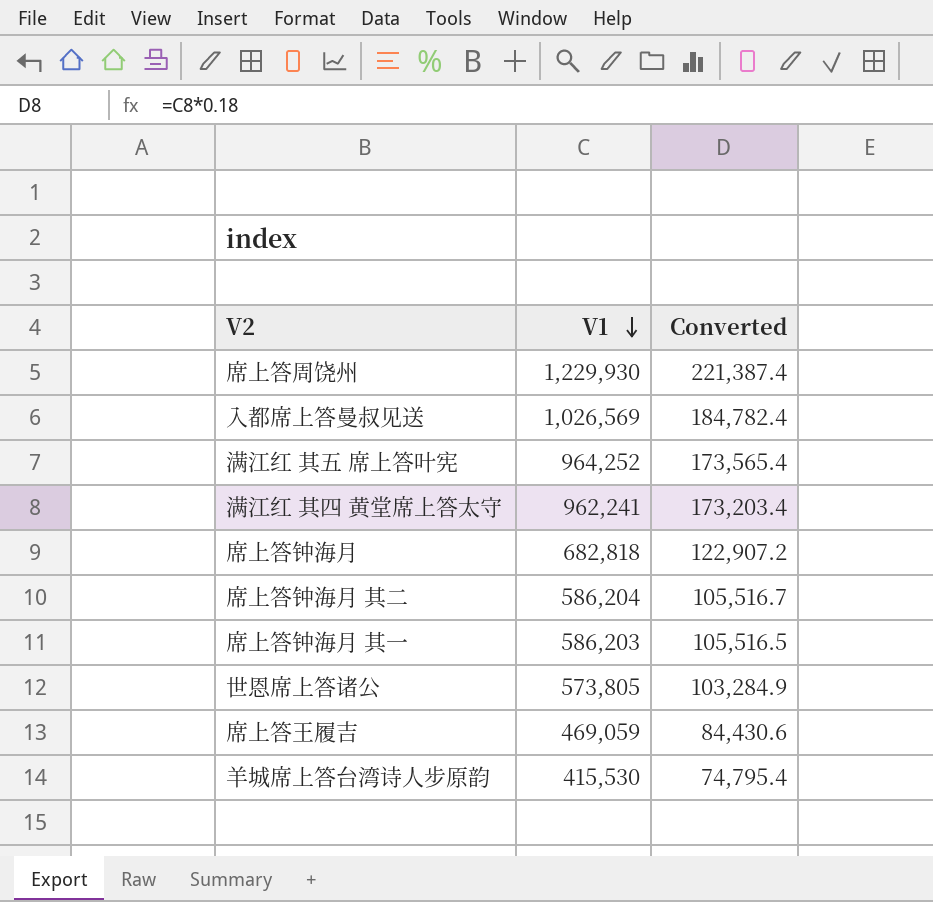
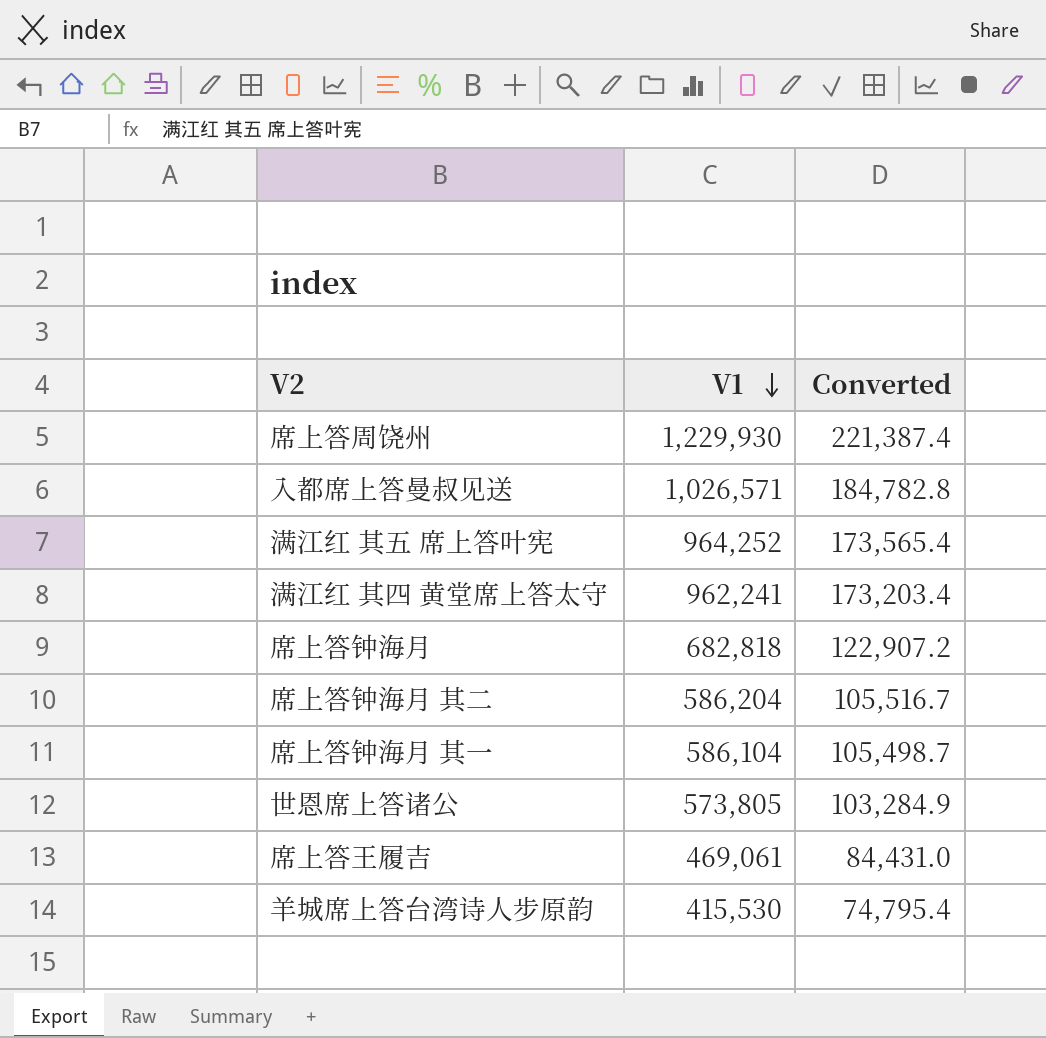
入都席上答曼叔见送 | V1: 1,026,569 -> 1,026,571
入都席上答曼叔见送 | Converted: 184,782.4 -> 184,782.8
席上答钟海月 其一 | V1: 586,203 -> 586,104
席上答钟海月 其一 | Converted: 105,516.5 -> 105,498.7
席上答王履吉 | V1: 469,059 -> 469,061
席上答王履吉 | Converted: 84,430.6 -> 84,431.0

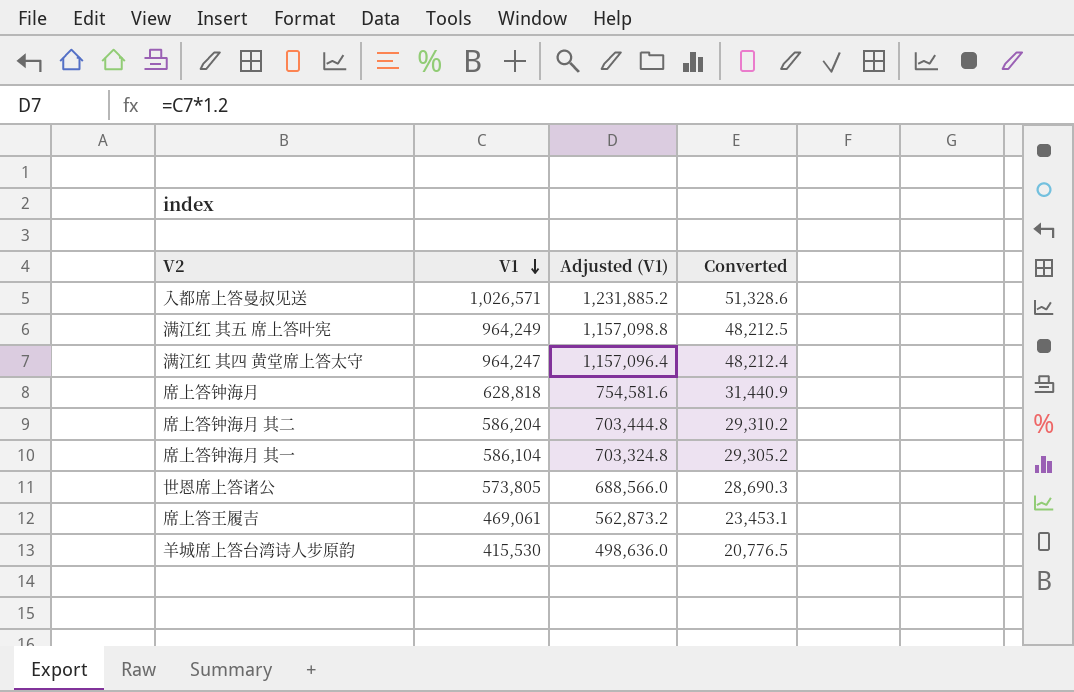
column Adjusted (V1) | formula: none -> [V1] * 1.2
column Converted | formula: [V1] * 0.18 -> [V1] * 0.05
row 席上答周饶州: 1,229,930 | 221,387.4 -> none
满江红 其五 席上答叶宪 | V1: 964,252 -> 964,249
满江红 其四 黄堂席上答太守 | V1: 962,241 -> 964,247
席上答钟海月 | V1: 682,818 -> 628,818

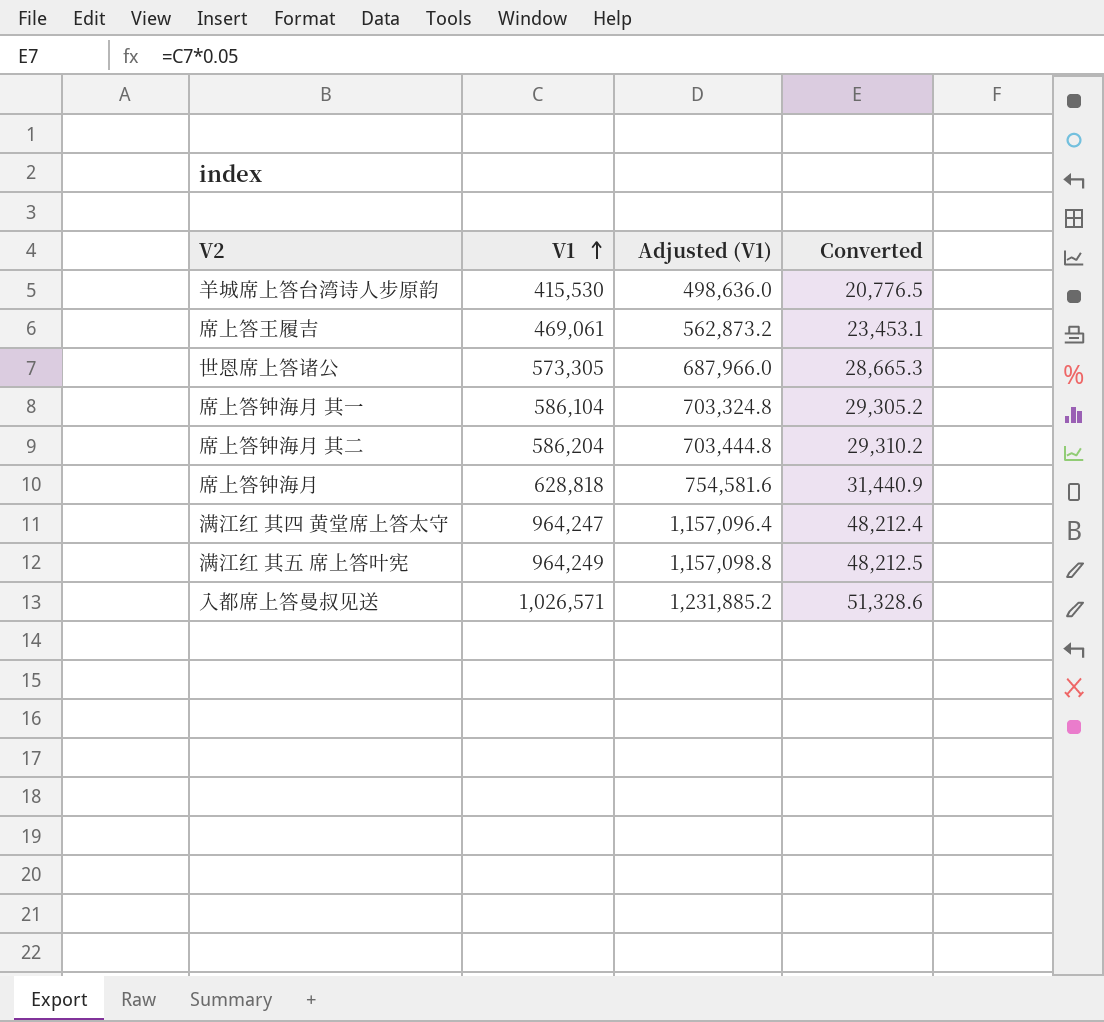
row order: V1 descending -> V1 ascending
世恩席上答诸公 | V1: 573,805 -> 573,305
世恩席上答诸公 | Adjusted (V1): 688,566.0 -> 687,966.0
世恩席上答诸公 | Converted: 28,690.3 -> 28,665.3

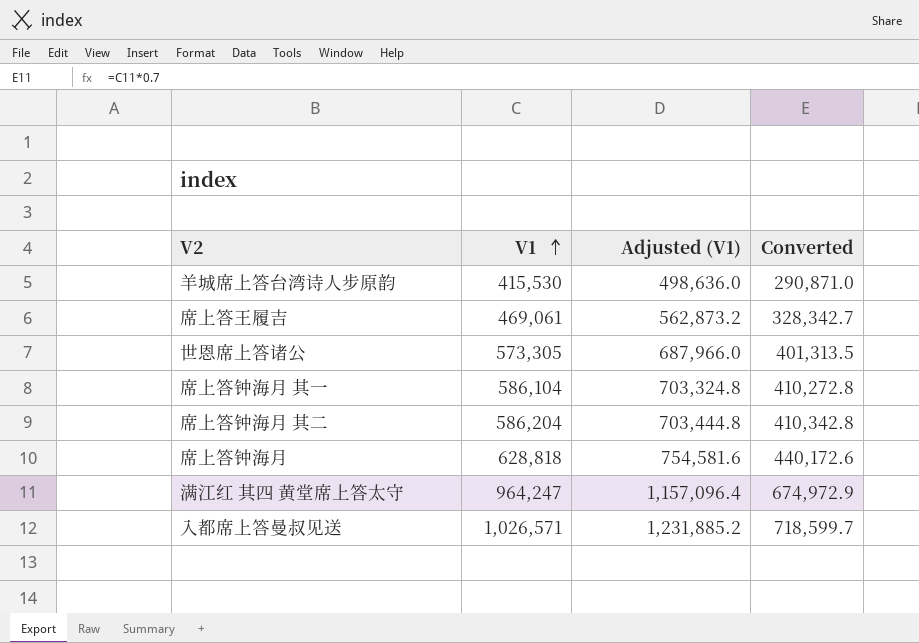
column Converted | formula: [V1] * 0.05 -> [V1] * 0.7
row 满江红 其五 席上答叶宪: 964,249 | 1,157,098.8 | 48,212.5 -> none

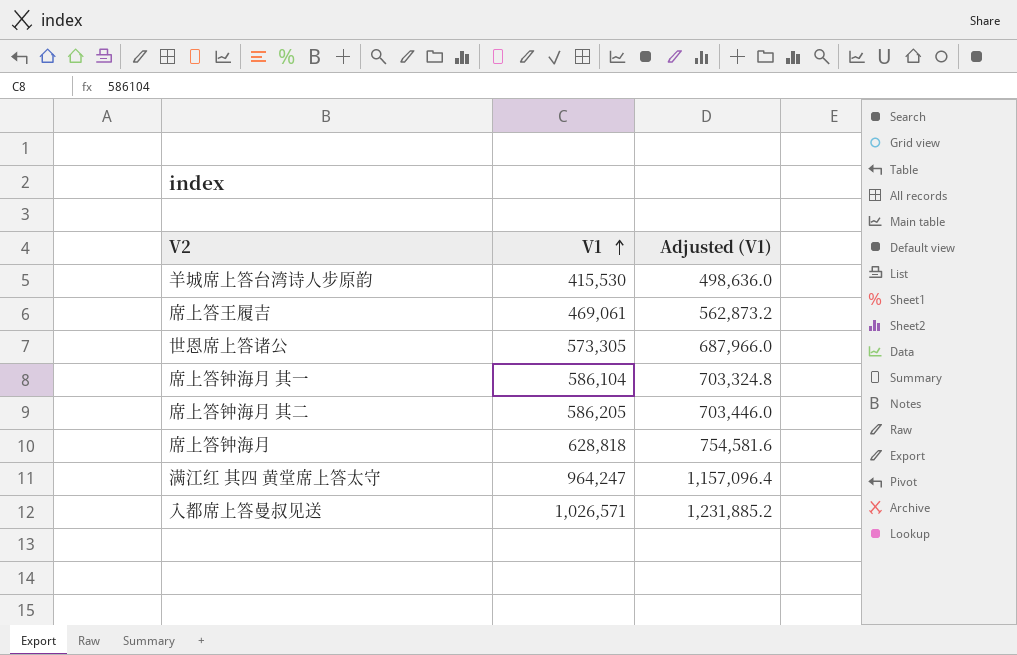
column Converted | formula: [V1] * 0.7 -> none
席上答钟海月 其二 | V1: 586,204 -> 586,205
席上答钟海月 其二 | Adjusted (V1): 703,444.8 -> 703,446.0

